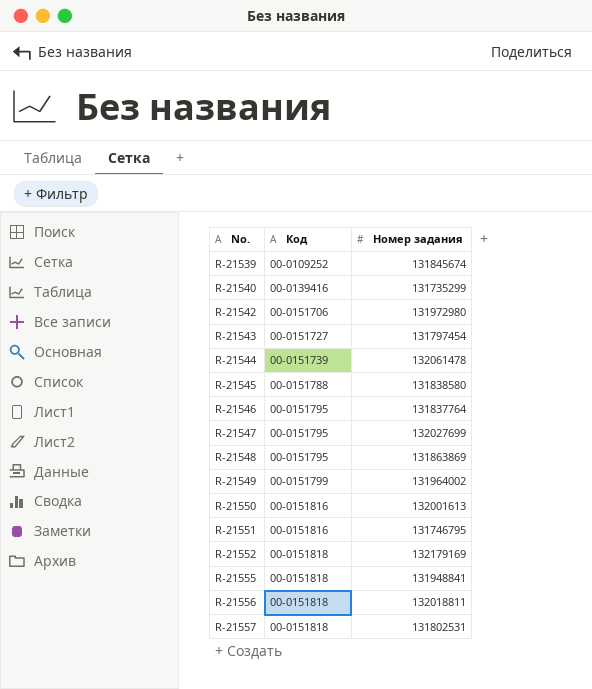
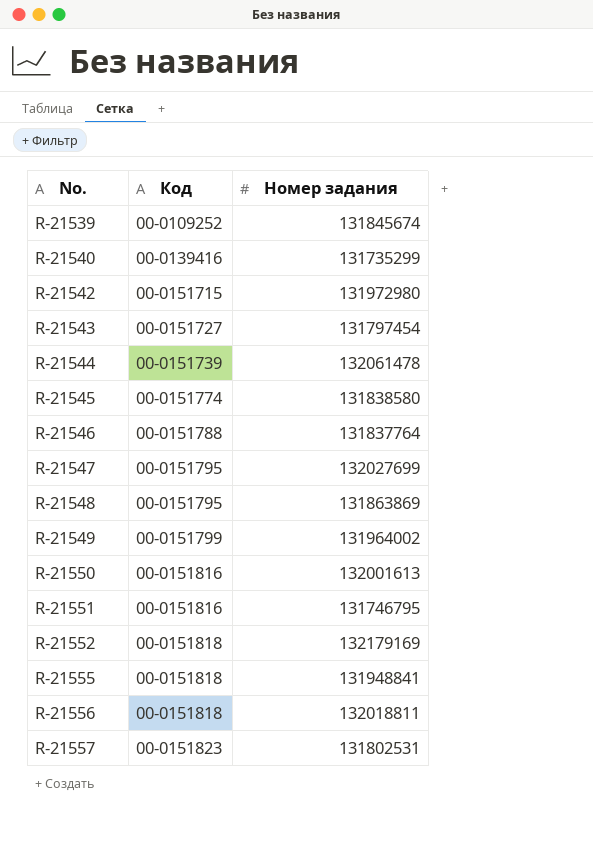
R-21542 | Код: 00-0151706 -> 00-0151715
R-21545 | Код: 00-0151788 -> 00-0151774
R-21546 | Код: 00-0151795 -> 00-0151788
R-21557 | Код: 00-0151818 -> 00-0151823

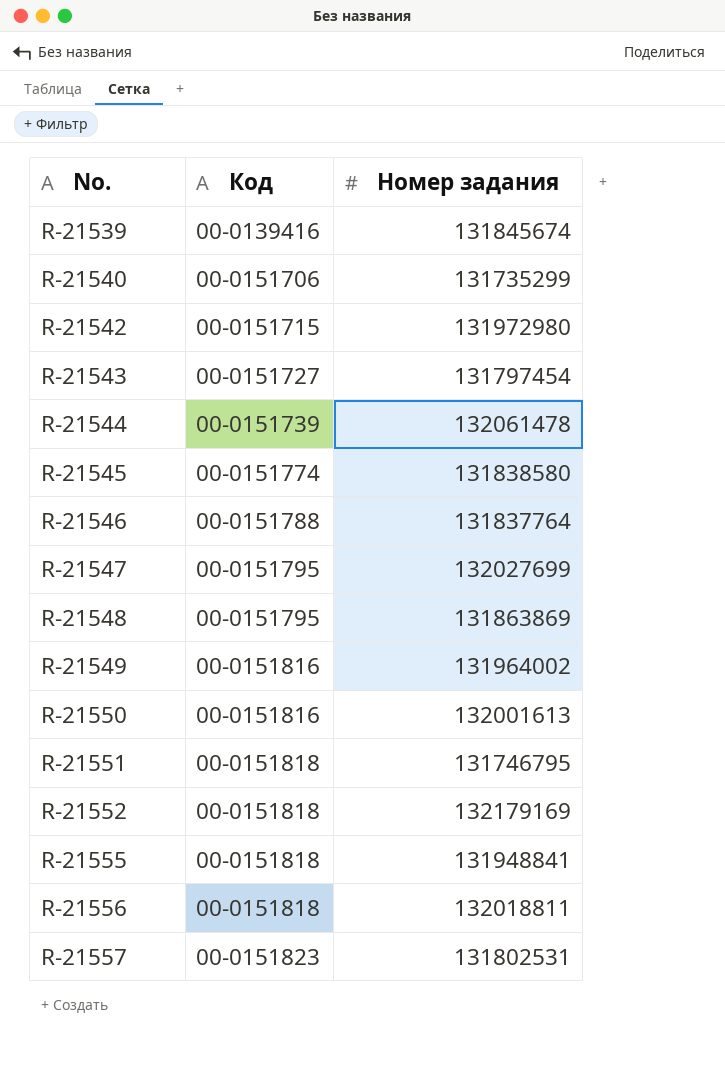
R-21539 | Код: 00-0109252 -> 00-0139416
R-21540 | Код: 00-0139416 -> 00-0151706
R-21549 | Код: 00-0151799 -> 00-0151816
R-21551 | Код: 00-0151816 -> 00-0151818

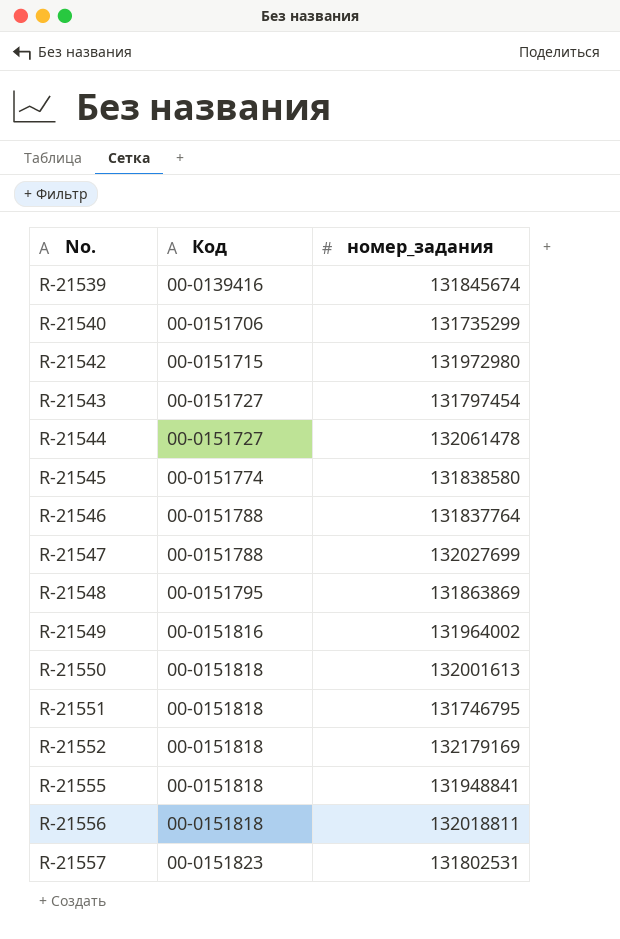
column name: Номер задания -> номер_задания
R-21544 | Код: 00-0151739 -> 00-0151727
R-21547 | Код: 00-0151795 -> 00-0151788
R-21550 | Код: 00-0151816 -> 00-0151818

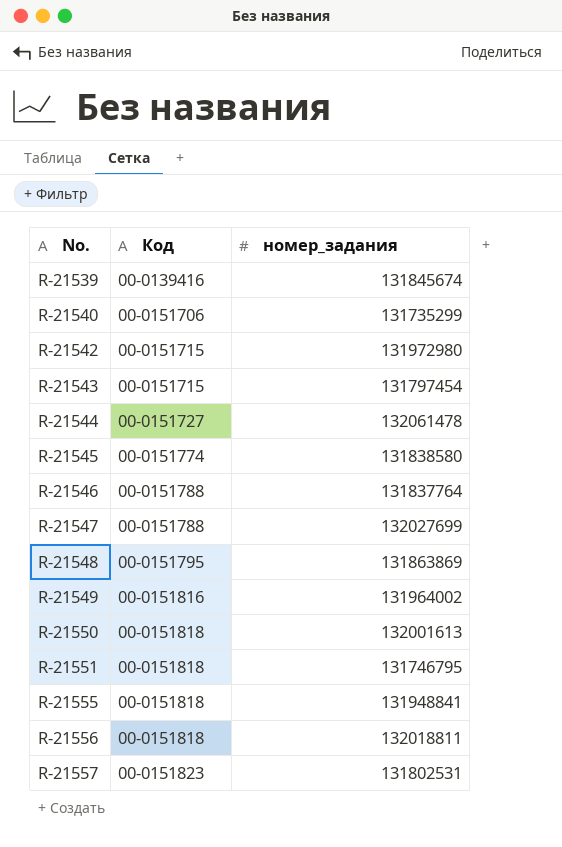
row R-21552: 00-0151818 | 132179169 -> none
R-21543 | Код: 00-0151727 -> 00-0151715

